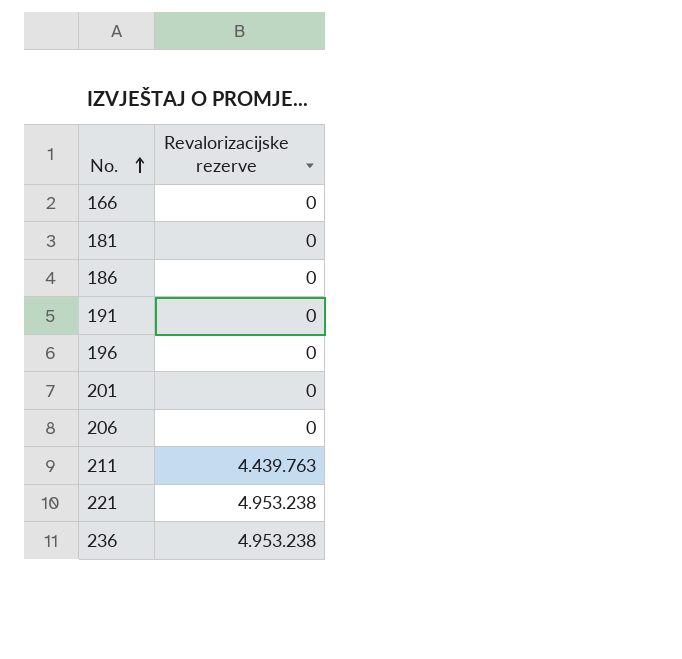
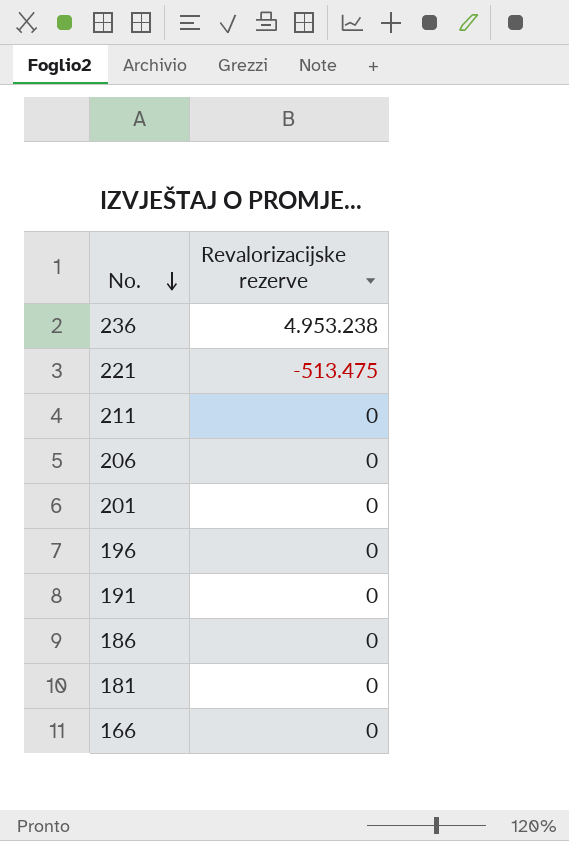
row order: No. ascending -> No. descending
221 | Revalorizacijske rezerve: 4.953.238 -> -513.475
211 | Revalorizacijske rezerve: 4.439.763 -> 0

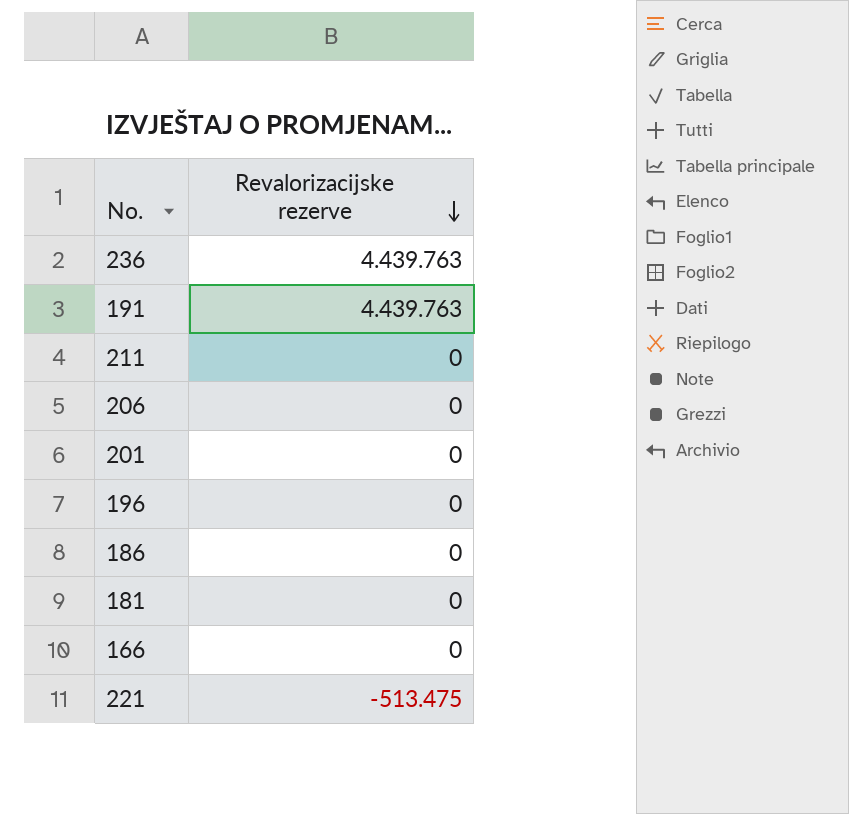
row order: No. descending -> Revalorizacijske rezerve descending
236 | Revalorizacijske rezerve: 4.953.238 -> 4.439.763
191 | Revalorizacijske rezerve: 0 -> 4.439.763

